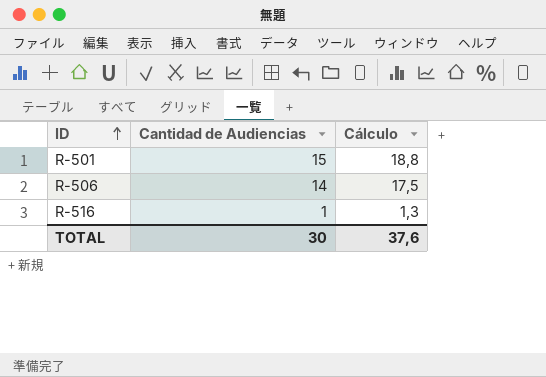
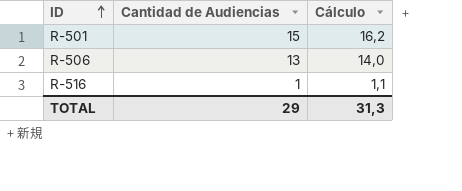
column Cálculo | formula: [Cantidad de Audiencias] * 1,25 -> [Cantidad de Audiencias] * 1,08
R-506 | Cantidad de Audiencias: 14 -> 13
TOTAL | Cantidad de Audiencias: 30 -> 29
TOTAL | Cálculo: 37,6 -> 31,3

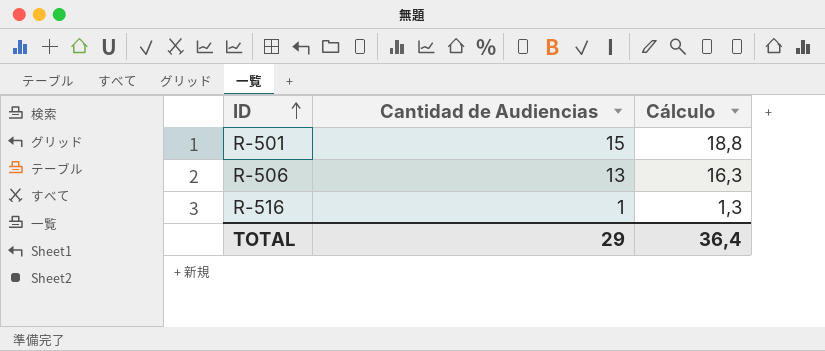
column Cálculo | formula: [Cantidad de Audiencias] * 1,08 -> [Cantidad de Audiencias] * 1,25
TOTAL | Cálculo: 31,3 -> 36,4

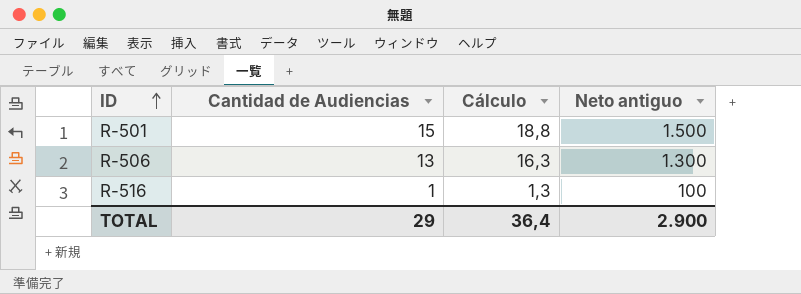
column Neto antiguo | formula: none -> [Cantidad de Audiencias] * 100

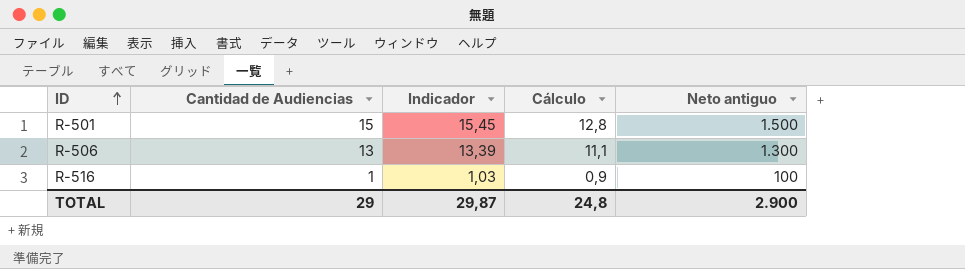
column Indicador | formula: none -> [Cantidad de Audiencias] * 1,03
column Cálculo | formula: [Cantidad de Audiencias] * 1,25 -> [Cantidad de Audiencias] * 0,85
TOTAL | Cálculo: 36,4 -> 24,8

